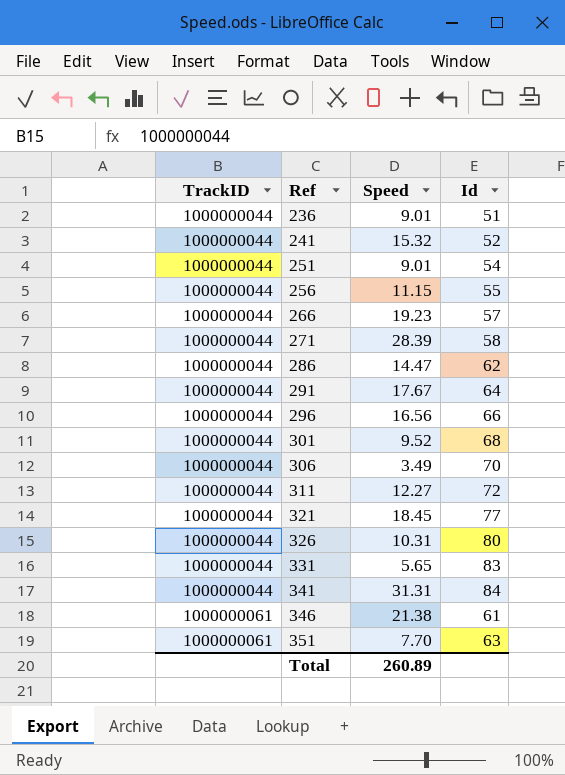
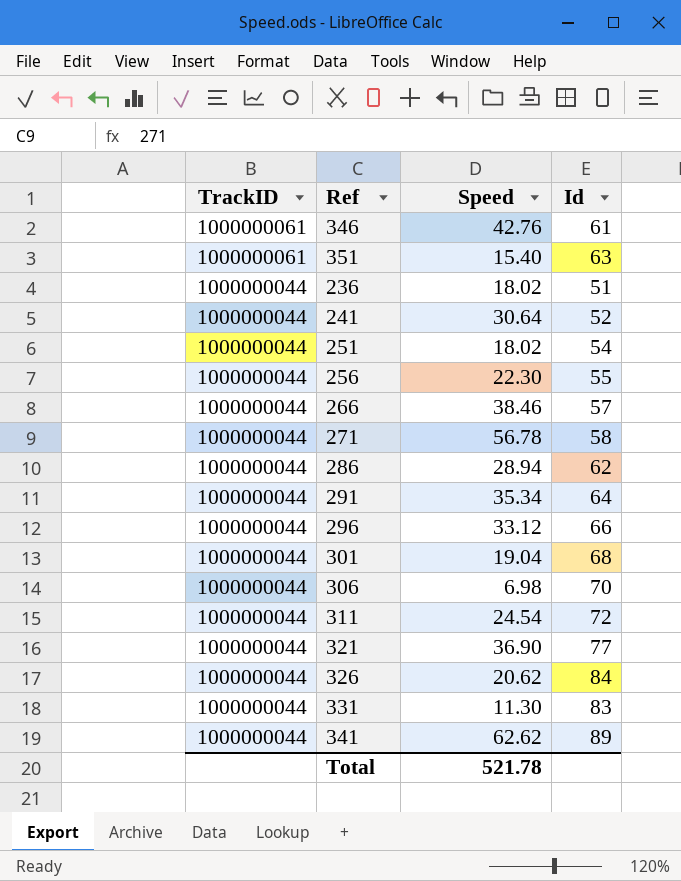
row order: TrackID ascending -> TrackID descending
346 | Speed: 21.38 -> 42.76
351 | Speed: 7.70 -> 15.40
236 | Speed: 9.01 -> 18.02
241 | Speed: 15.32 -> 30.64
251 | Speed: 9.01 -> 18.02
256 | Speed: 11.15 -> 22.30
266 | Speed: 19.23 -> 38.46
271 | Speed: 28.39 -> 56.78
286 | Speed: 14.47 -> 28.94
291 | Speed: 17.67 -> 35.34
296 | Speed: 16.56 -> 33.12
301 | Speed: 9.52 -> 19.04
306 | Speed: 3.49 -> 6.98
311 | Speed: 12.27 -> 24.54
321 | Speed: 18.45 -> 36.90
326 | Speed: 10.31 -> 20.62
326 | Id: 80 -> 84
331 | Speed: 5.65 -> 11.30
341 | Speed: 31.31 -> 62.62
341 | Id: 84 -> 89
Total | Speed: 260.89 -> 521.78

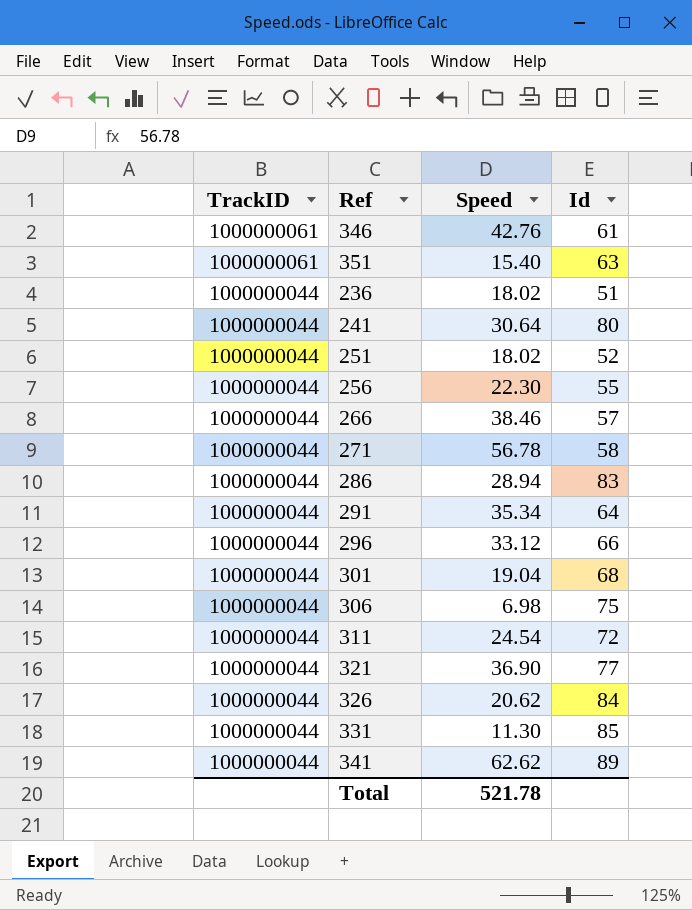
241 | Id: 52 -> 80
251 | Id: 54 -> 52
286 | Id: 62 -> 83
306 | Id: 70 -> 75
331 | Id: 83 -> 85

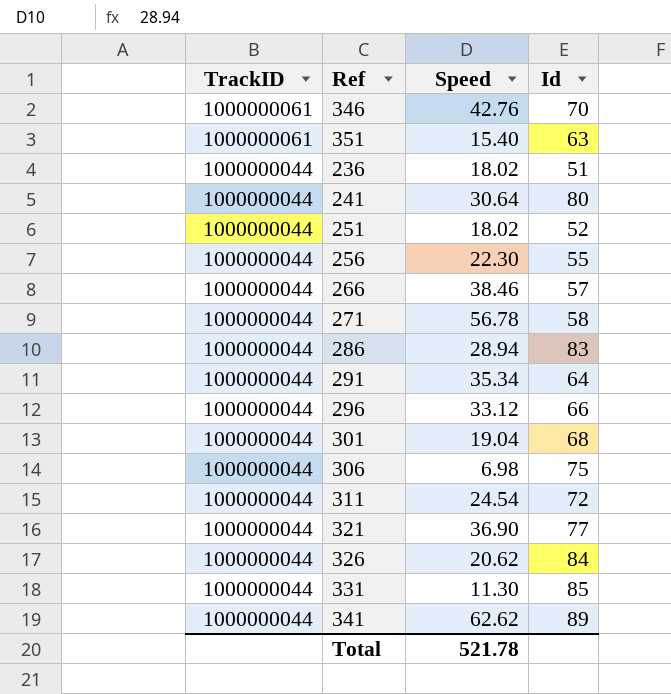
346 | Id: 61 -> 70

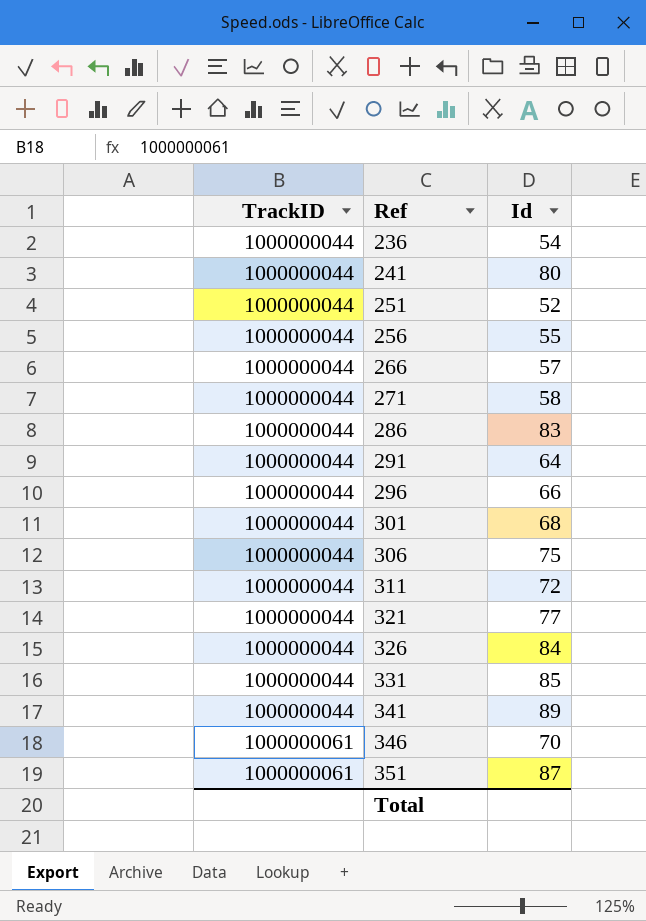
row order: TrackID descending -> TrackID ascending
column Speed | position: 3 -> none
236 | Id: 51 -> 54
351 | Id: 63 -> 87

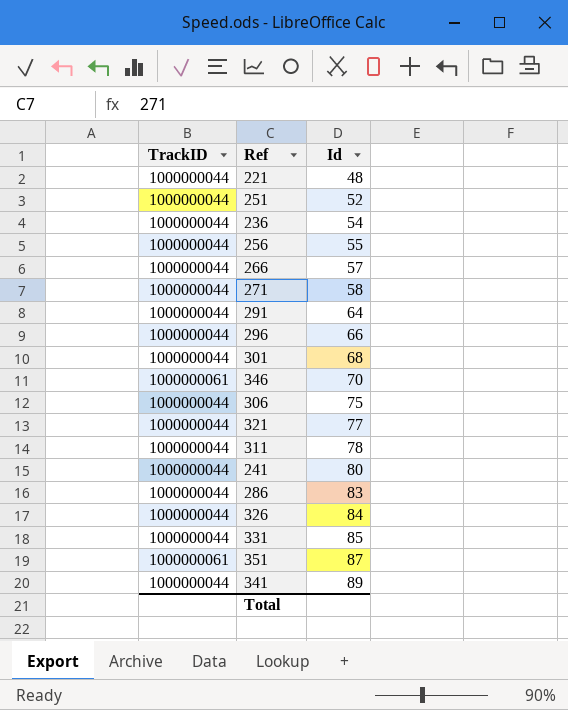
row order: TrackID ascending -> Id ascending
row 221: none -> 1000000044 | 48
311 | Id: 72 -> 78

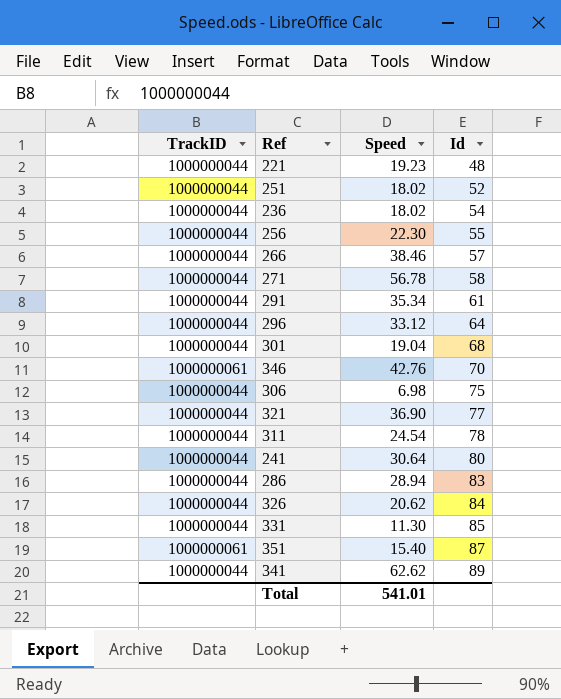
column Speed | position: none -> 3
291 | Id: 64 -> 61
296 | Id: 66 -> 64

